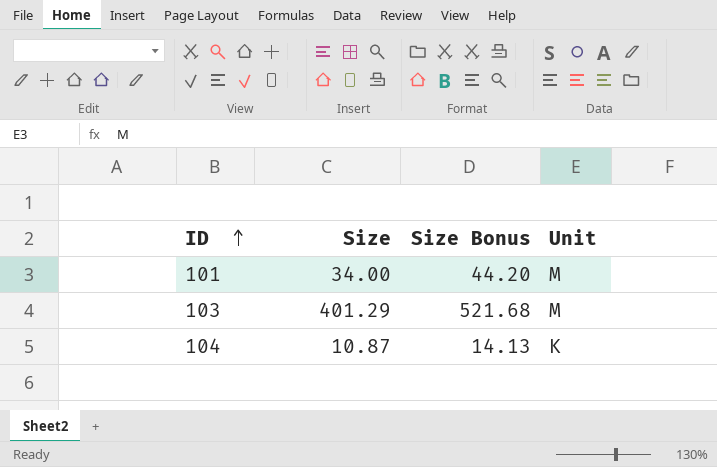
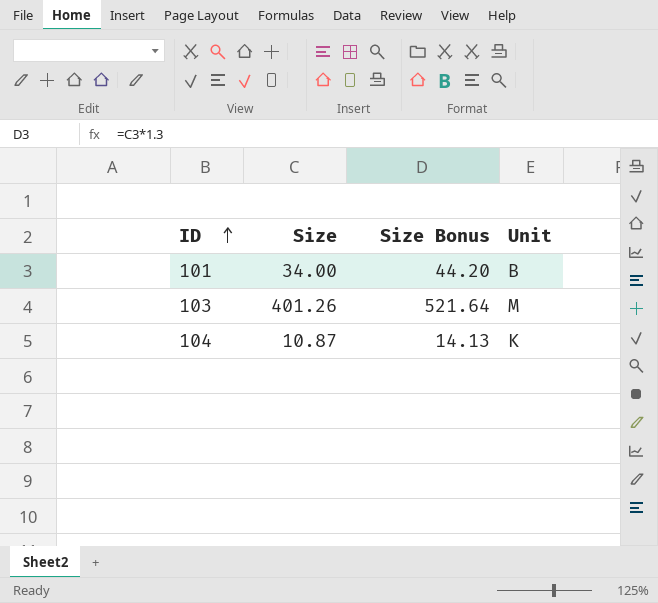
101 | Unit: M -> B
103 | Size: 401.29 -> 401.26
103 | Size Bonus: 521.68 -> 521.64

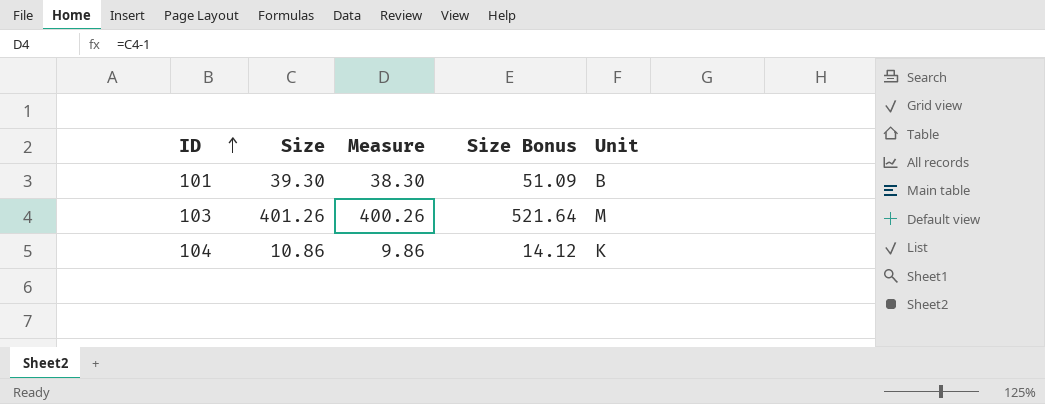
column Measure | formula: none -> [Size] - 1
101 | Size: 34.00 -> 39.30
101 | Size Bonus: 44.20 -> 51.09
104 | Size: 10.87 -> 10.86
104 | Size Bonus: 14.13 -> 14.12

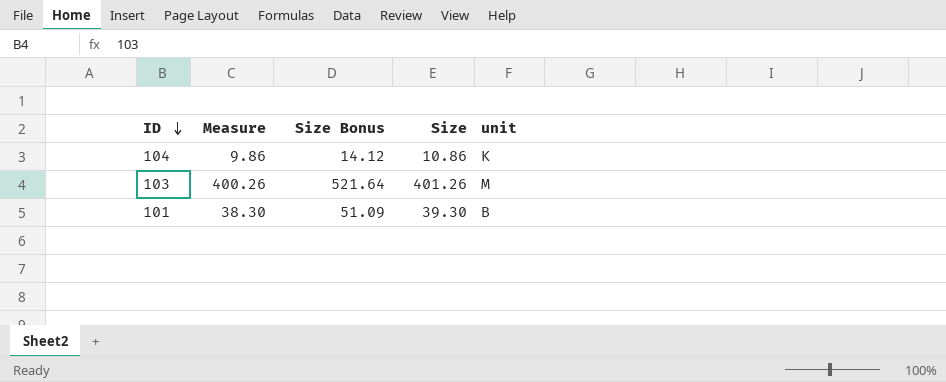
row order: ID ascending -> ID descending
column Size | position: 2 -> 4
column name: Unit -> unit

